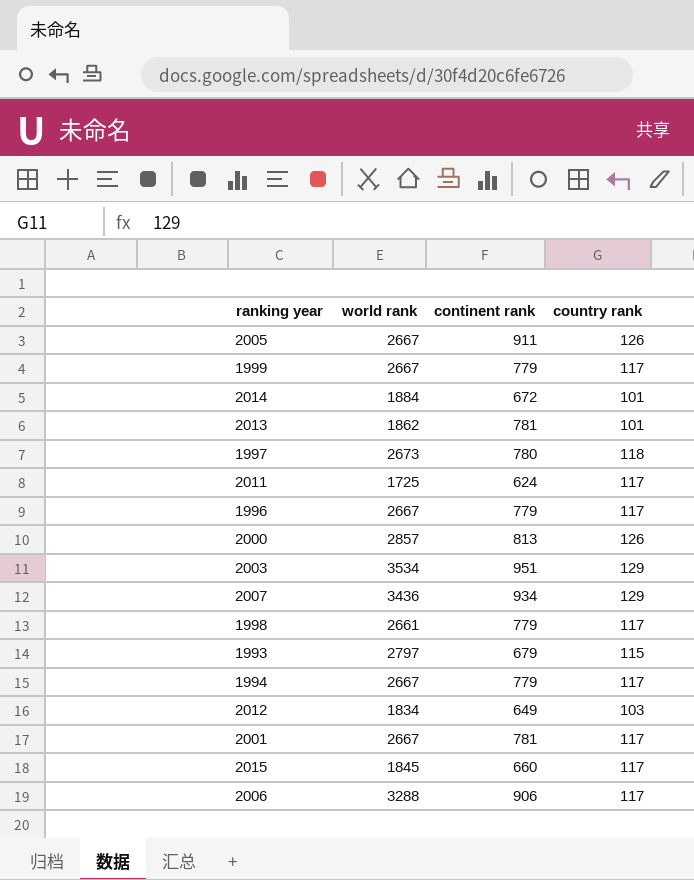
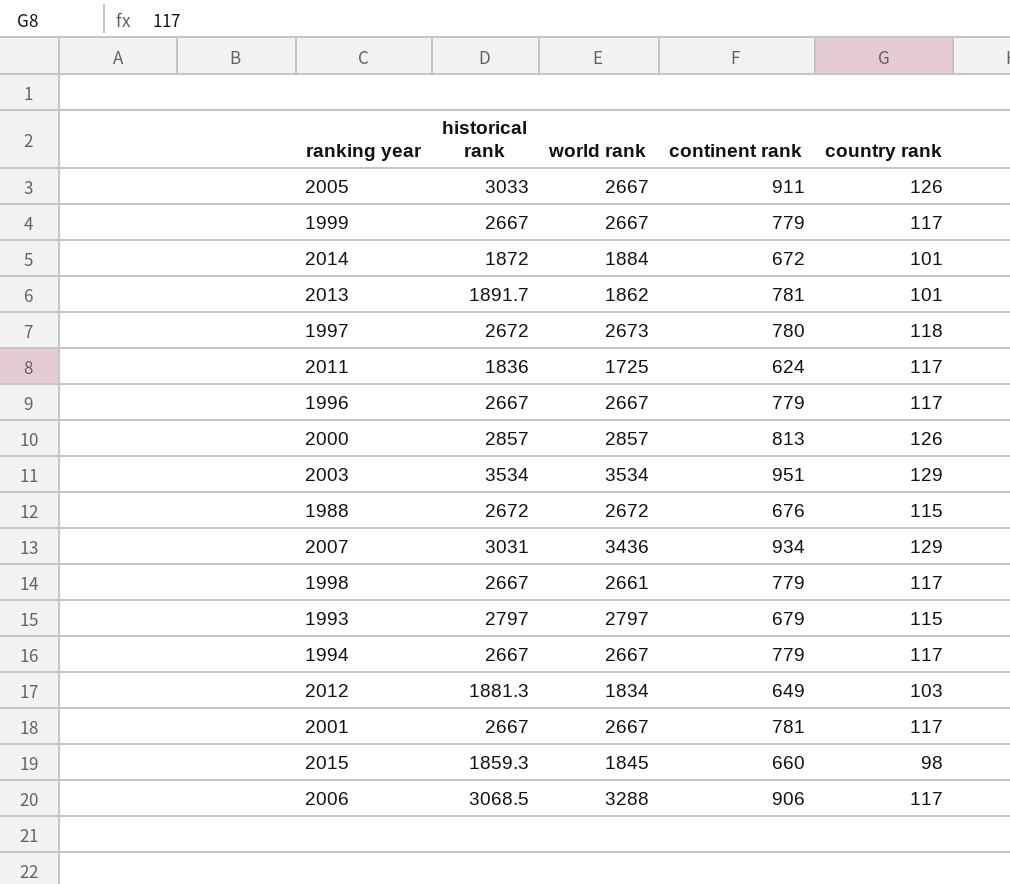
column historical rank | position: none -> 2
row 1988: none -> 2672 | 2672 | 676 | 115
2015 | country rank: 117 -> 98

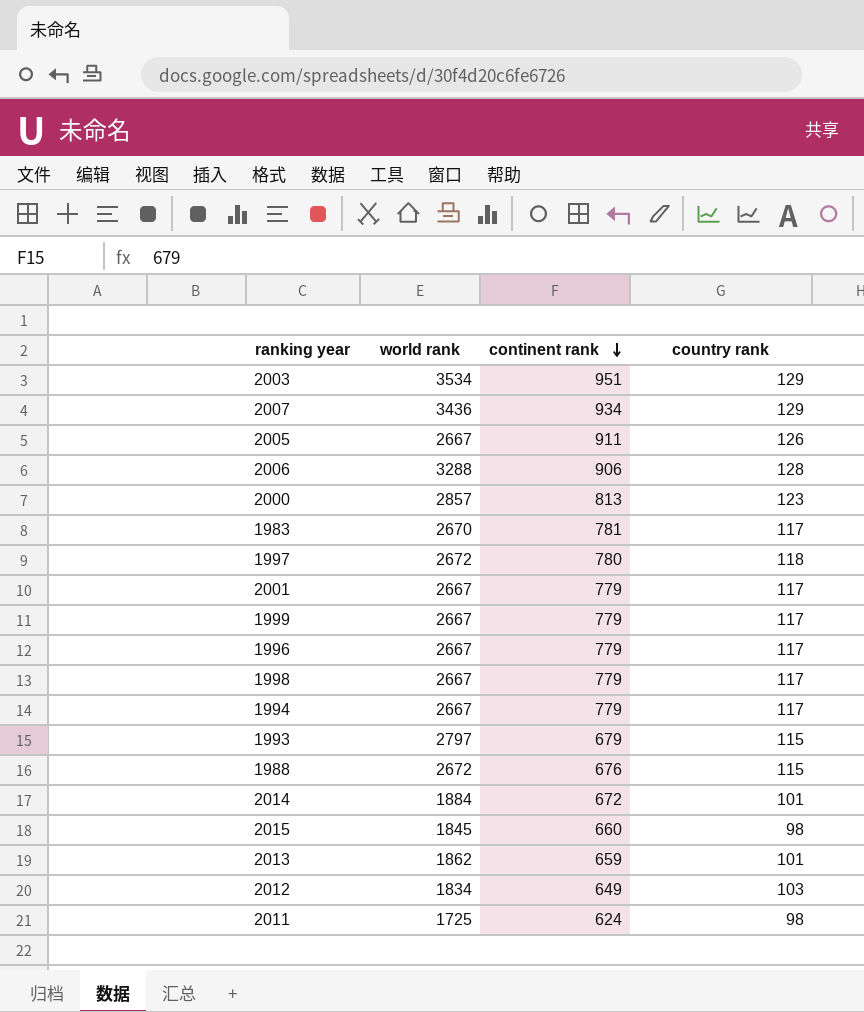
row order: none -> continent rank descending
column historical rank | position: 2 -> none
2006 | country rank: 117 -> 128
2000 | country rank: 126 -> 123
row 1983: none -> 2670 | 781 | 117
1997 | world rank: 2673 -> 2672
2001 | continent rank: 781 -> 779
1998 | world rank: 2661 -> 2667
2013 | continent rank: 781 -> 659
2011 | country rank: 117 -> 98

